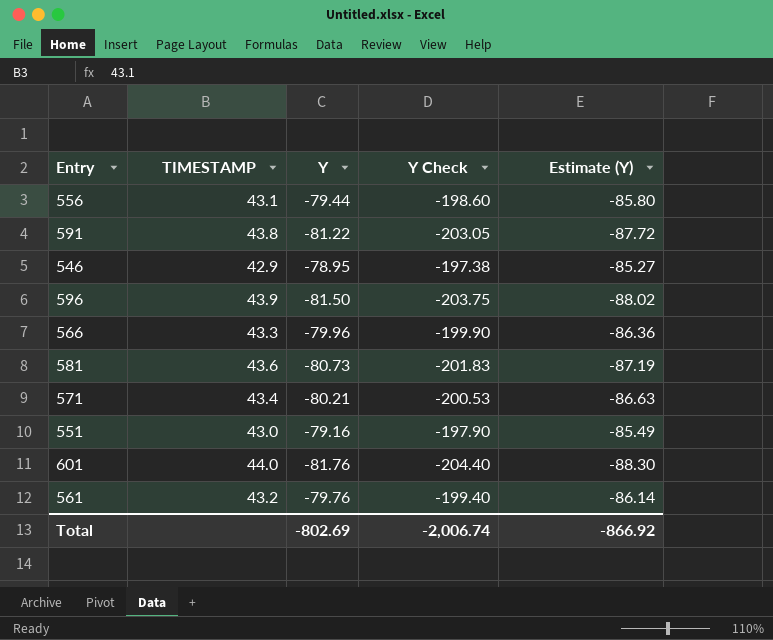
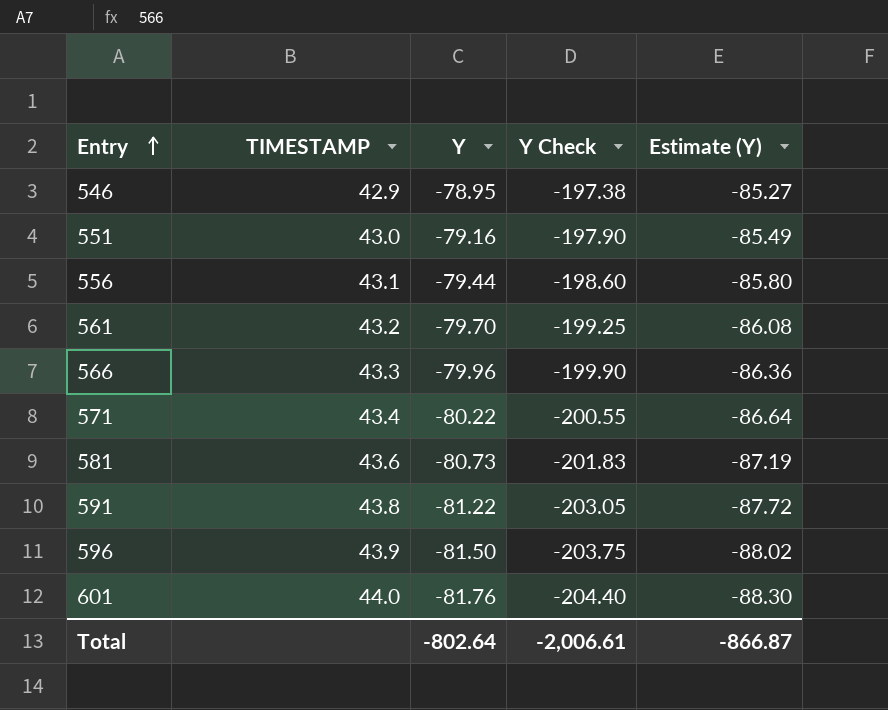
row order: none -> Entry ascending
561 | Y: -79.76 -> -79.70
561 | Y Check: -199.40 -> -199.25
561 | Estimate (Y): -86.14 -> -86.08
571 | Y: -80.21 -> -80.22
571 | Y Check: -200.53 -> -200.55
571 | Estimate (Y): -86.63 -> -86.64
Total | Y: -802.69 -> -802.64
Total | Y Check: -2,006.74 -> -2,006.61
Total | Estimate (Y): -866.92 -> -866.87

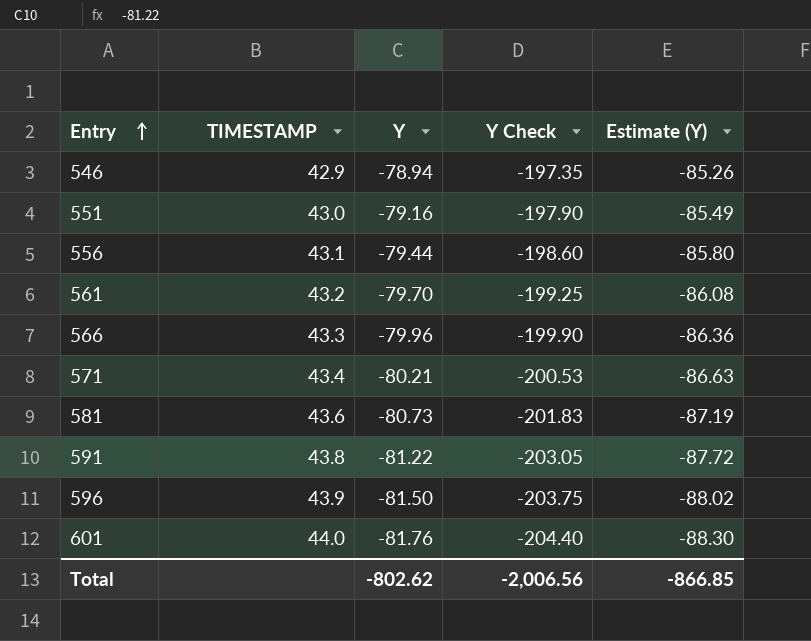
546 | Y: -78.95 -> -78.94
546 | Y Check: -197.38 -> -197.35
546 | Estimate (Y): -85.27 -> -85.26
571 | Y: -80.22 -> -80.21
571 | Y Check: -200.55 -> -200.53
571 | Estimate (Y): -86.64 -> -86.63
Total | Y: -802.64 -> -802.62
Total | Y Check: -2,006.61 -> -2,006.56
Total | Estimate (Y): -866.87 -> -866.85

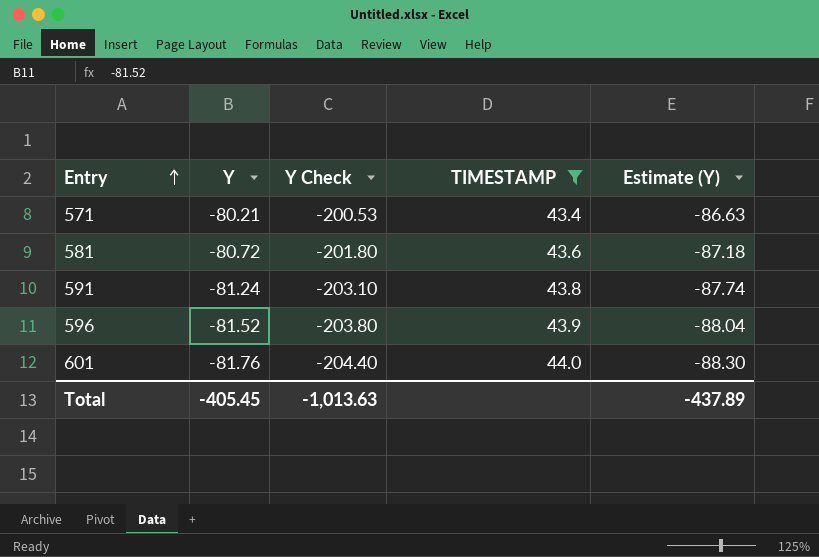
filter: none -> TIMESTAMP >= 43.4
column TIMESTAMP | position: 2 -> 4
581 | Y: -80.73 -> -80.72
581 | Y Check: -201.83 -> -201.80
581 | Estimate (Y): -87.19 -> -87.18
591 | Y: -81.22 -> -81.24
591 | Y Check: -203.05 -> -203.10
591 | Estimate (Y): -87.72 -> -87.74
596 | Y: -81.50 -> -81.52
596 | Y Check: -203.75 -> -203.80
596 | Estimate (Y): -88.02 -> -88.04
Total | Y: -802.62 -> -405.45
Total | Y Check: -2,006.56 -> -1,013.63
Total | Estimate (Y): -866.85 -> -437.89

